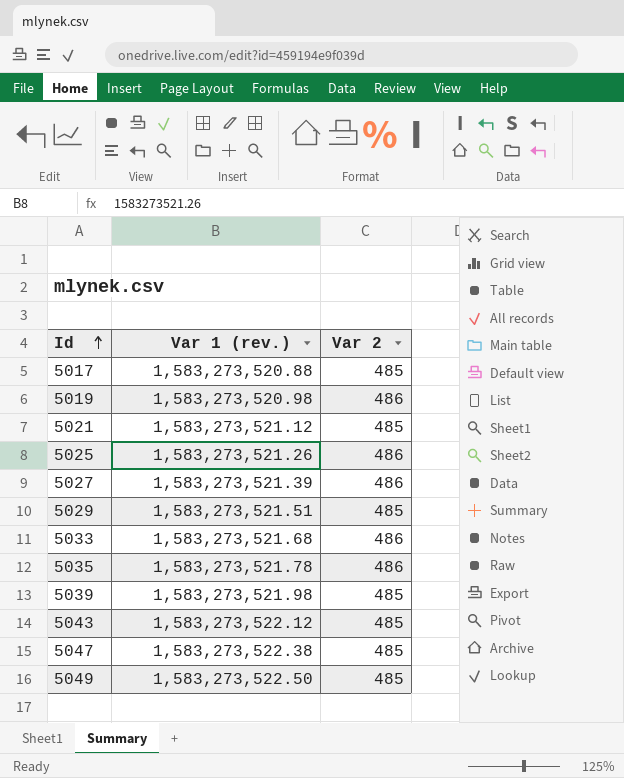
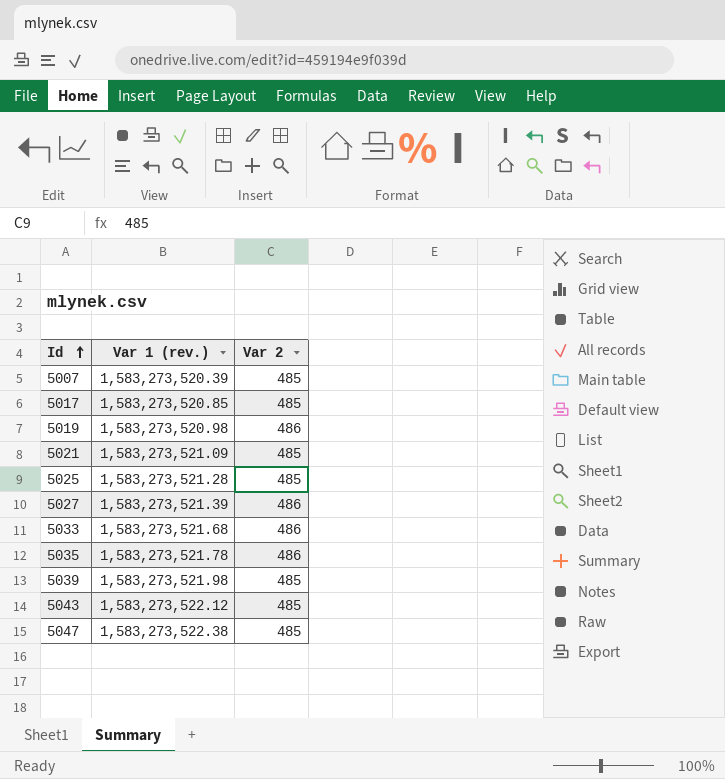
row 5029: 1,583,273,521.51 | 485 -> none
row 5049: 1,583,273,522.50 | 485 -> none
row 5007: none -> 1,583,273,520.39 | 485
5017 | Var 1 (rev.): 1,583,273,520.88 -> 1,583,273,520.85
5021 | Var 1 (rev.): 1,583,273,521.12 -> 1,583,273,521.09
5025 | Var 1 (rev.): 1,583,273,521.26 -> 1,583,273,521.28
5025 | Var 2: 486 -> 485

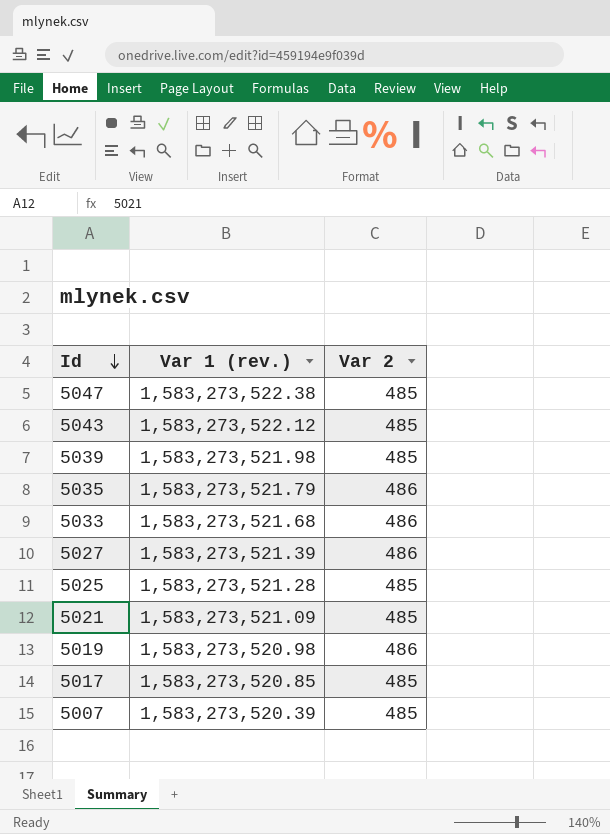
row order: Id ascending -> Id descending
5035 | Var 1 (rev.): 1,583,273,521.78 -> 1,583,273,521.79

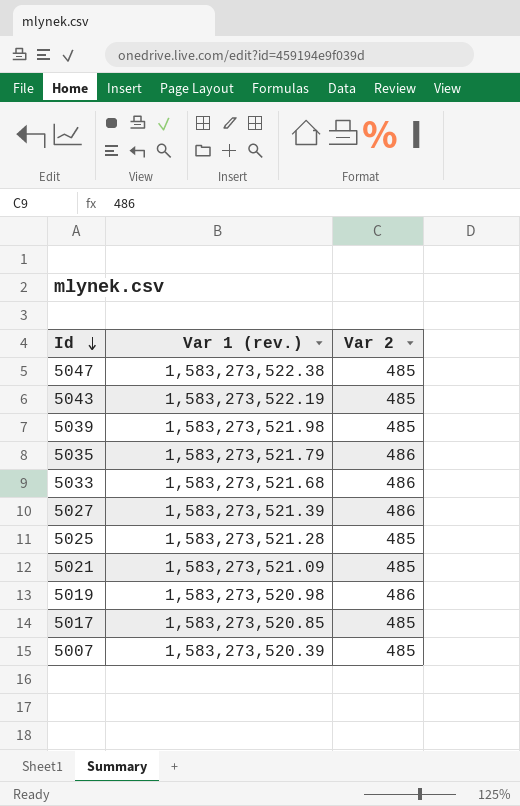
5043 | Var 1 (rev.): 1,583,273,522.12 -> 1,583,273,522.19

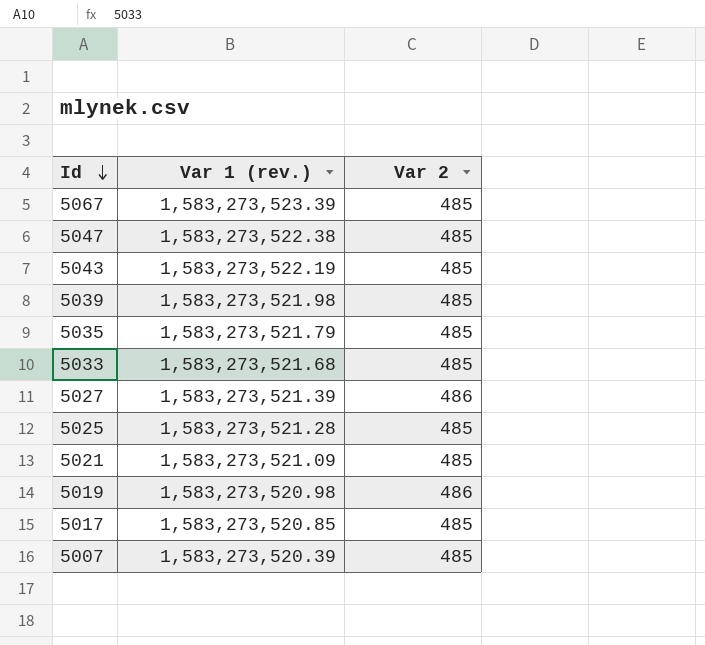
row 5067: none -> 1,583,273,523.39 | 485
5035 | Var 2: 486 -> 485
5033 | Var 2: 486 -> 485

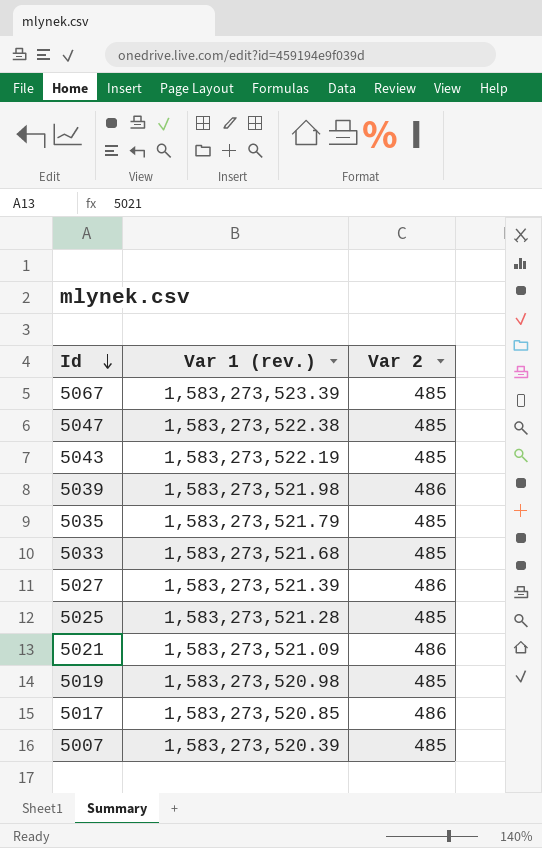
5039 | Var 2: 485 -> 486
5021 | Var 2: 485 -> 486
5019 | Var 2: 486 -> 485
5017 | Var 2: 485 -> 486

